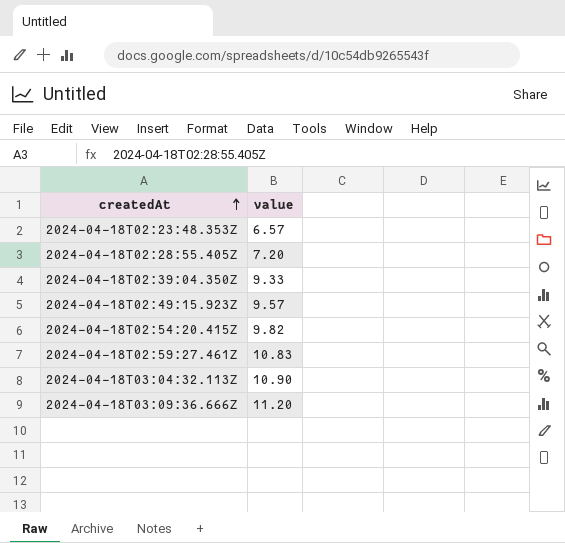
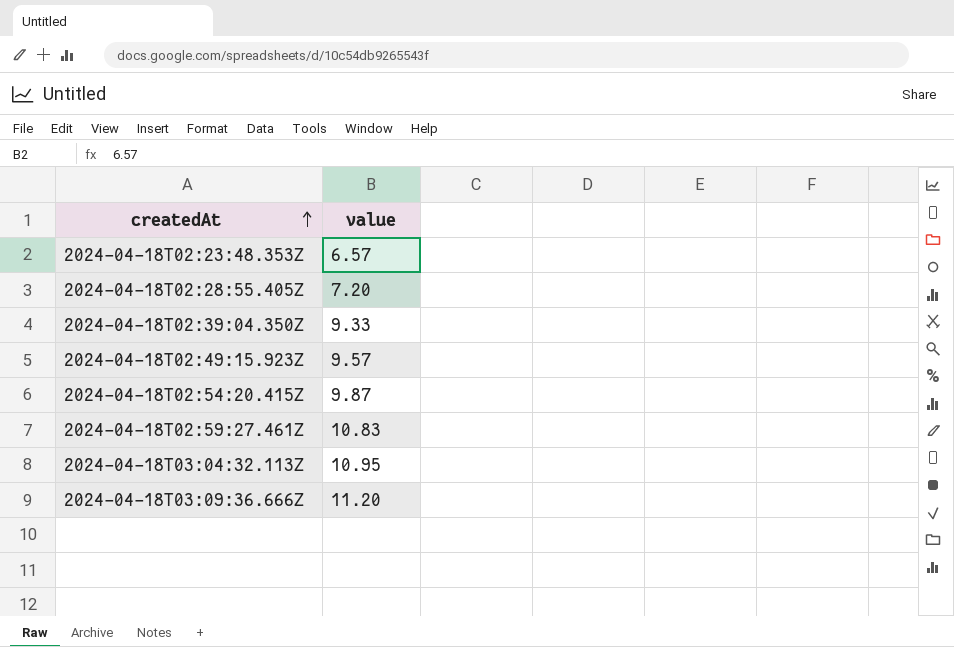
2024-04-18T02:54:20.415Z | value: 9.82 -> 9.87
2024-04-18T03:04:32.113Z | value: 10.90 -> 10.95

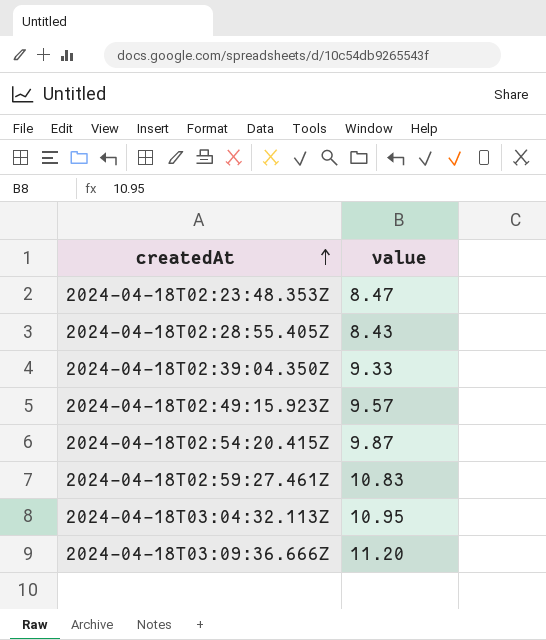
2024-04-18T02:23:48.353Z | value: 6.57 -> 8.47
2024-04-18T02:28:55.405Z | value: 7.20 -> 8.43

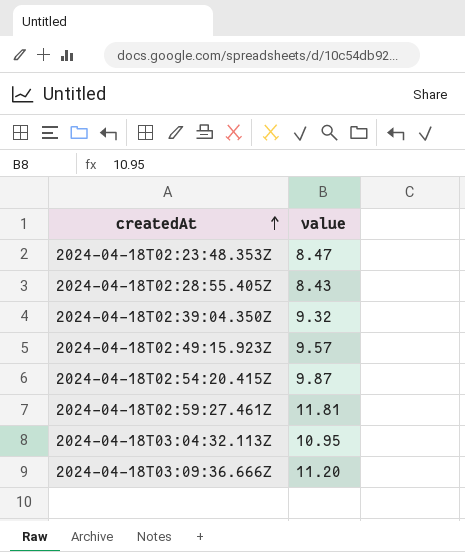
2024-04-18T02:39:04.350Z | value: 9.33 -> 9.32
2024-04-18T02:59:27.461Z | value: 10.83 -> 11.81

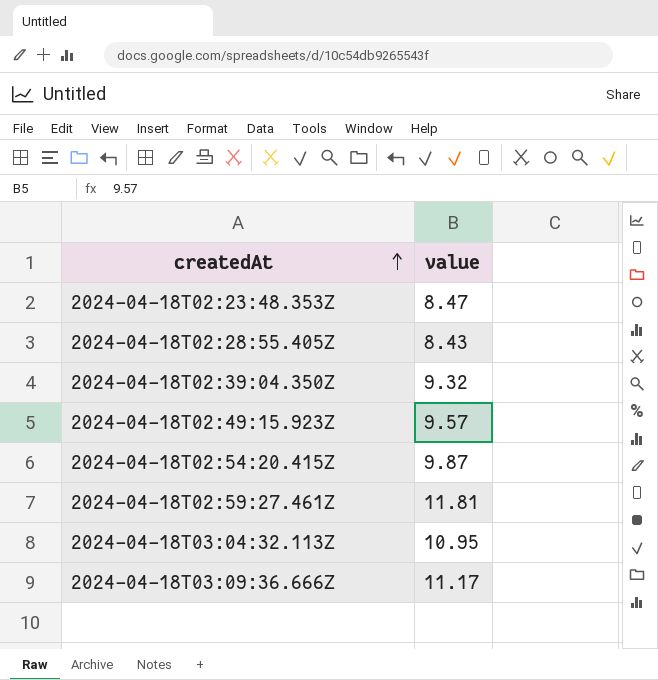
2024-04-18T03:09:36.666Z | value: 11.20 -> 11.17

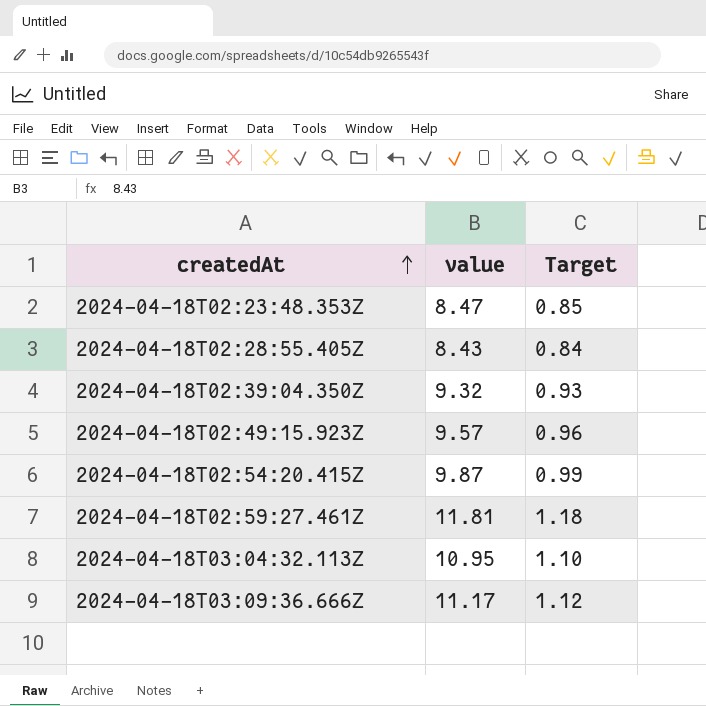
column Target | formula: none -> [value] * 0.1

